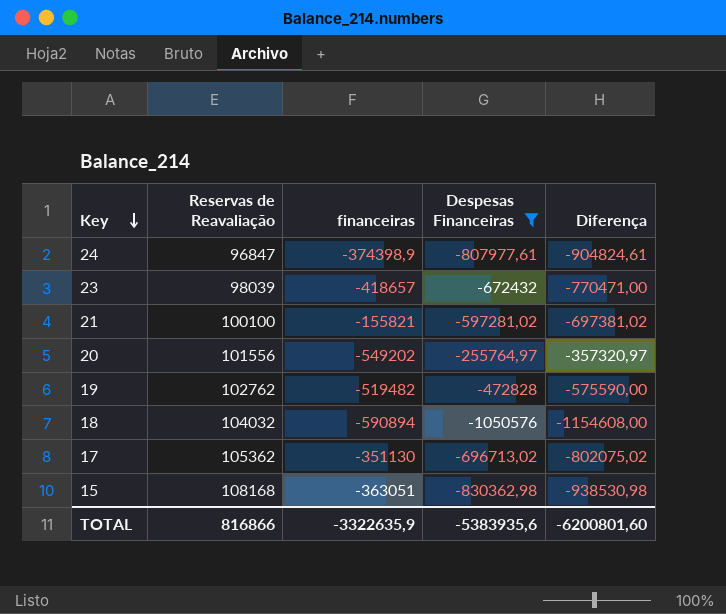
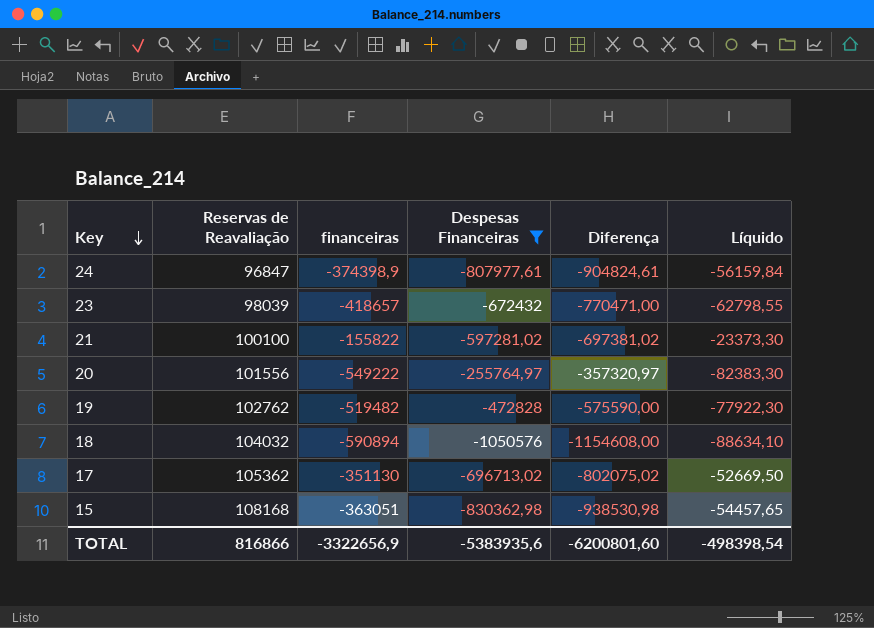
column Líquido | formula: none -> [financeiras] * 0,15
21 | financeiras: -155821 -> -155822
20 | financeiras: -549202 -> -549222
TOTAL | financeiras: -3322635,9 -> -3322656,9

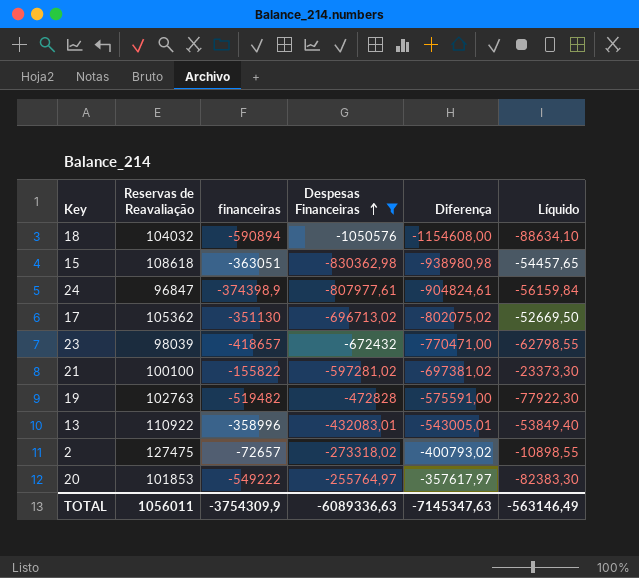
row order: Key descending -> Despesas Financeiras ascending
15 | Reservas de Reavaliação: 108168 -> 108618
15 | Diferença: -938530,98 -> -938980,98
19 | Reservas de Reavaliação: 102762 -> 102763
19 | Diferença: -575590,00 -> -575591,00
row 13: none -> 110922 | -358996 | -432083,01 | -543005,01 | -53849,40
row 2: none -> 127475 | -72657 | -273318,02 | -400793,02 | -10898,55
20 | Reservas de Reavaliação: 101556 -> 101853
20 | Diferença: -357320,97 -> -357617,97
TOTAL | Reservas de Reavaliação: 816866 -> 1056011
TOTAL | financeiras: -3322656,9 -> -3754309,9
TOTAL | Despesas Financeiras: -5383935,6 -> -6089336,63
TOTAL | Diferença: -6200801,60 -> -7145347,63
TOTAL | Líquido: -498398,54 -> -563146,49

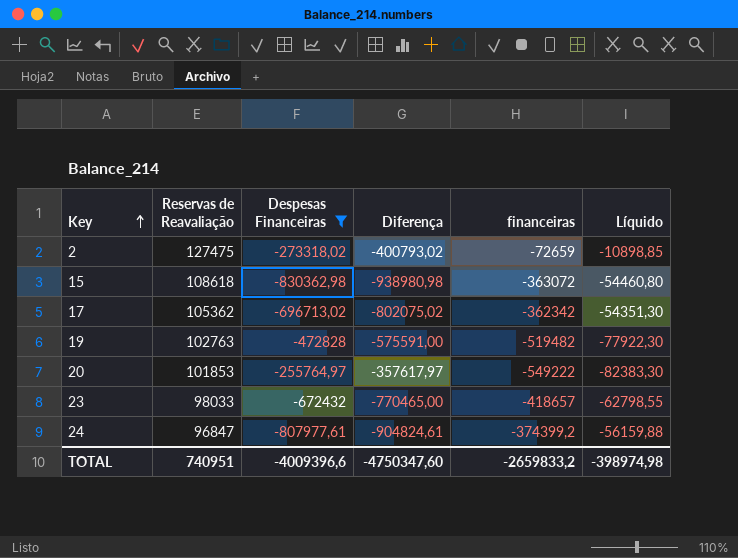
row order: Despesas Financeiras ascending -> Key ascending
column financeiras | position: 3 -> 5
row 18: 104032 | -590894 | -1050576 | -1154608,00 | -88634,10 -> none
row 21: 100100 | -155822 | -597281,02 | -697381,02 | -23373,30 -> none
row 13: 110922 | -358996 | -432083,01 | -543005,01 | -53849,40 -> none
2 | financeiras: -72657 -> -72659
2 | Líquido: -10898,55 -> -10898,85
15 | financeiras: -363051 -> -363072
15 | Líquido: -54457,65 -> -54460,80
17 | financeiras: -351130 -> -362342
17 | Líquido: -52669,50 -> -54351,30
23 | Reservas de Reavaliação: 98039 -> 98033
23 | Diferença: -770471,00 -> -770465,00
24 | financeiras: -374398,9 -> -374399,2
24 | Líquido: -56159,84 -> -56159,88
TOTAL | Reservas de Reavaliação: 1056011 -> 740951
TOTAL | Despesas Financeiras: -6089336,63 -> -4009396,6
TOTAL | Diferença: -7145347,63 -> -4750347,60
TOTAL | financeiras: -3754309,9 -> -2659833,2
TOTAL | Líquido: -563146,49 -> -398974,98

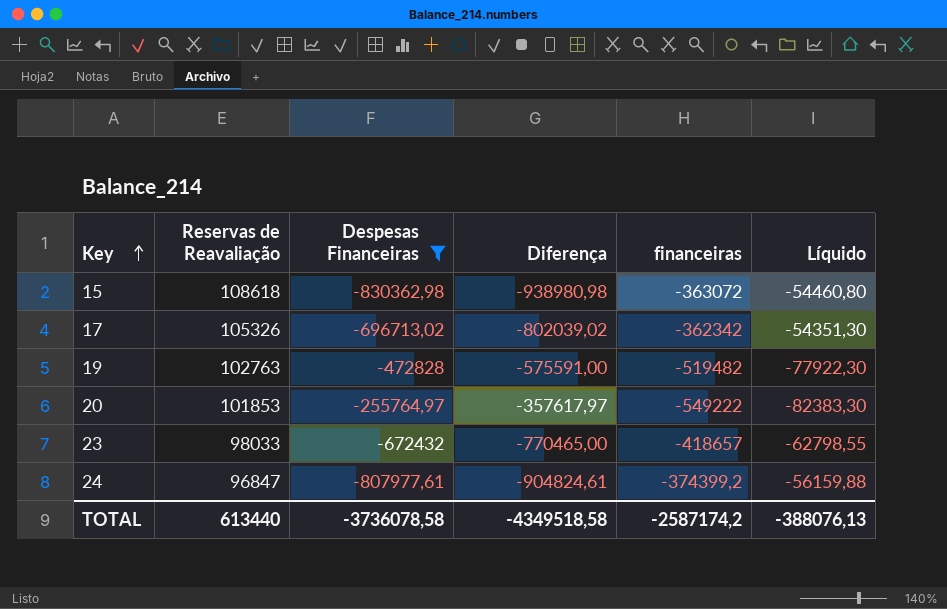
row 2: 127475 | -273318,02 | -400793,02 | -72659 | -10898,85 -> none
17 | Reservas de Reavaliação: 105362 -> 105326
17 | Diferença: -802075,02 -> -802039,02
TOTAL | Reservas de Reavaliação: 740951 -> 613440
TOTAL | Despesas Financeiras: -4009396,6 -> -3736078,58
TOTAL | Diferença: -4750347,60 -> -4349518,58
TOTAL | financeiras: -2659833,2 -> -2587174,2
TOTAL | Líquido: -398974,98 -> -388076,13

